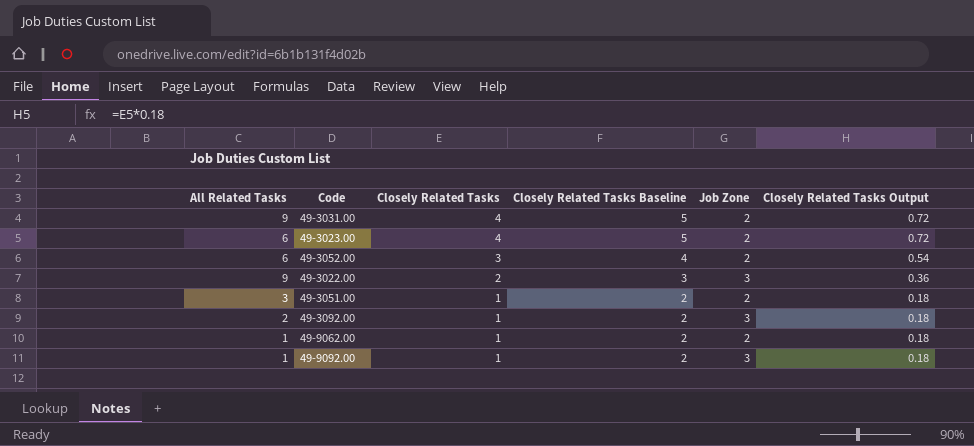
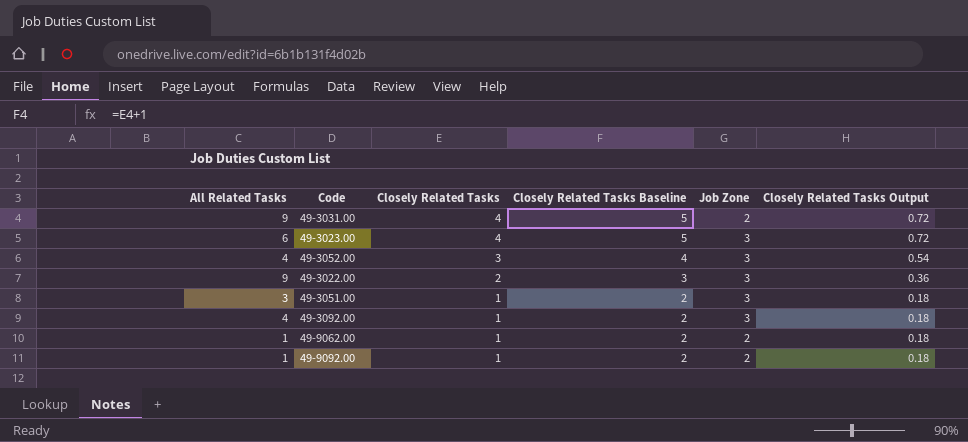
49-3023.00 | Job Zone: 2 -> 3
49-3052.00 | All Related Tasks: 6 -> 4
49-3052.00 | Job Zone: 2 -> 3
49-3051.00 | Job Zone: 2 -> 3
49-3092.00 | All Related Tasks: 2 -> 4
49-9092.00 | Job Zone: 3 -> 2

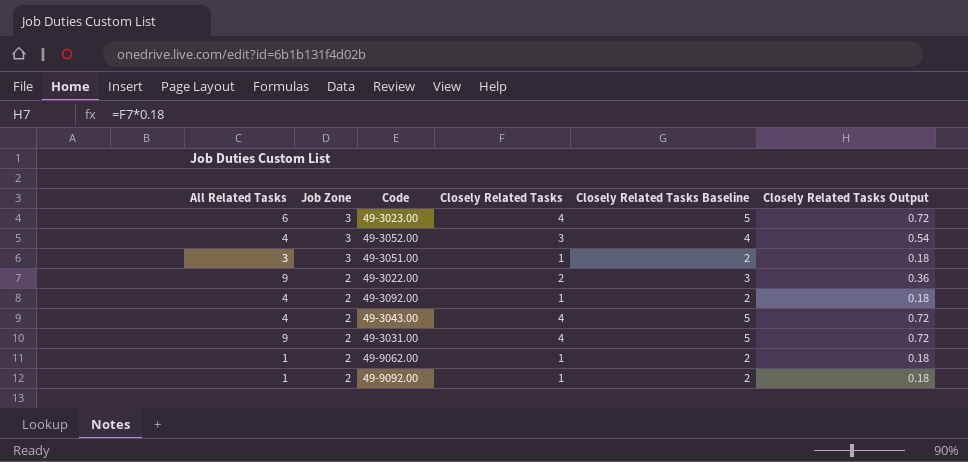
row order: Closely Related Tasks descending -> Job Zone descending
column Job Zone | position: 5 -> 2
49-3022.00 | Job Zone: 3 -> 2
49-3092.00 | Job Zone: 3 -> 2
row 49-3043.00: none -> 4 | 2 | 4 | 5 | 0.72

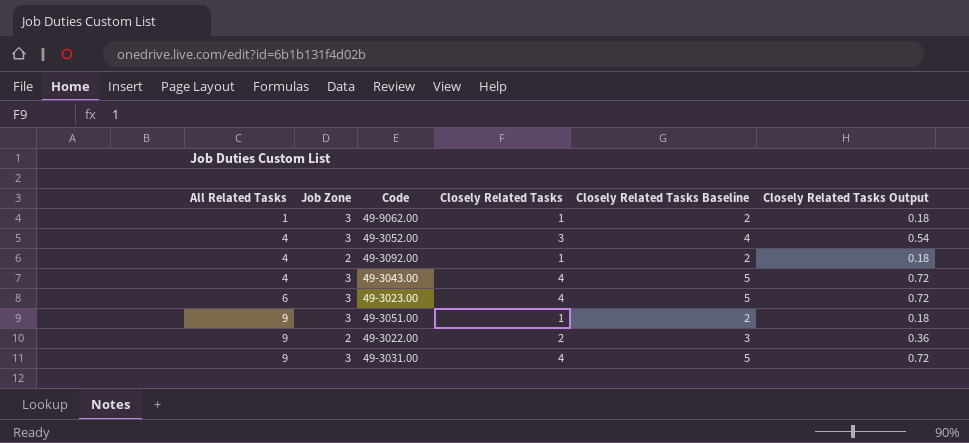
row order: Job Zone descending -> All Related Tasks ascending
row 49-9092.00: 1 | 2 | 1 | 2 | 0.18 -> none
49-9062.00 | Job Zone: 2 -> 3
49-3043.00 | Job Zone: 2 -> 3
49-3051.00 | All Related Tasks: 3 -> 9
49-3031.00 | Job Zone: 2 -> 3

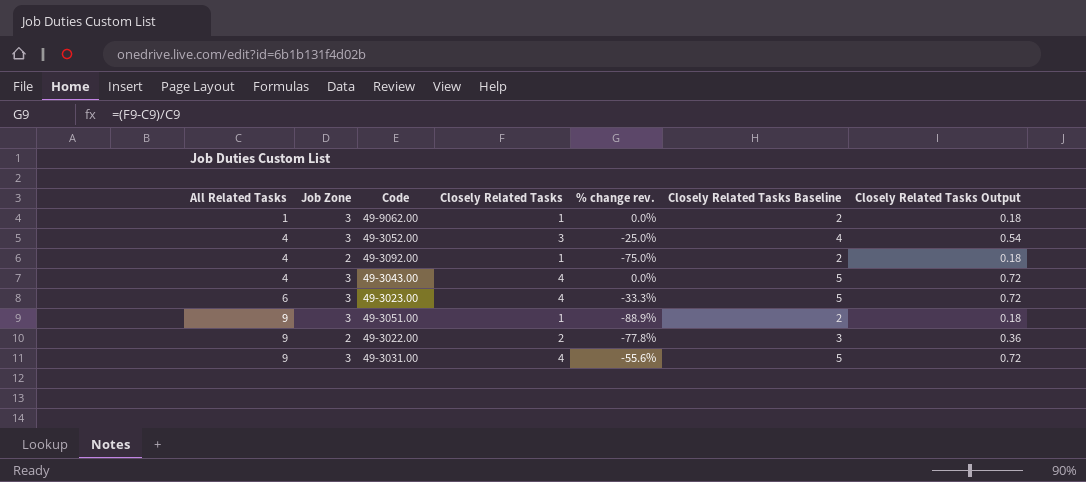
column % change rev. | formula: none -> ([Closely Related Tasks] - [All Related Tasks]) / [All Related Tasks]

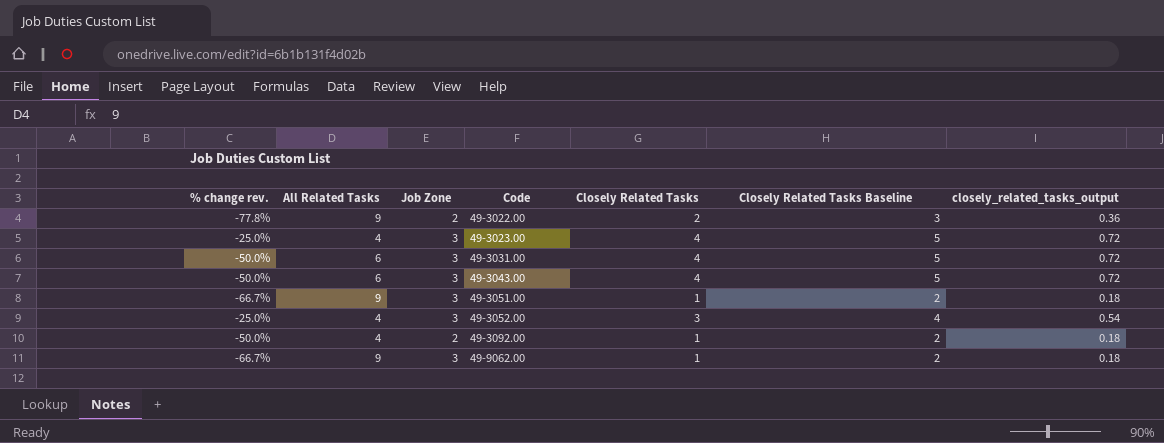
row order: All Related Tasks ascending -> Code ascending
column % change rev. | formula: ([Closely Related Tasks] - [All Related Tasks]) / [All Related Tasks] -> ([Job Zone] - [All Related Tasks]) / [All Related Tasks]
column % change rev. | position: 5 -> 1
column name: Closely Related Tasks Output -> closely_related_tasks_output
49-3023.00 | All Related Tasks: 6 -> 4
49-3031.00 | All Related Tasks: 9 -> 6
49-3043.00 | All Related Tasks: 4 -> 6
49-9062.00 | All Related Tasks: 1 -> 9

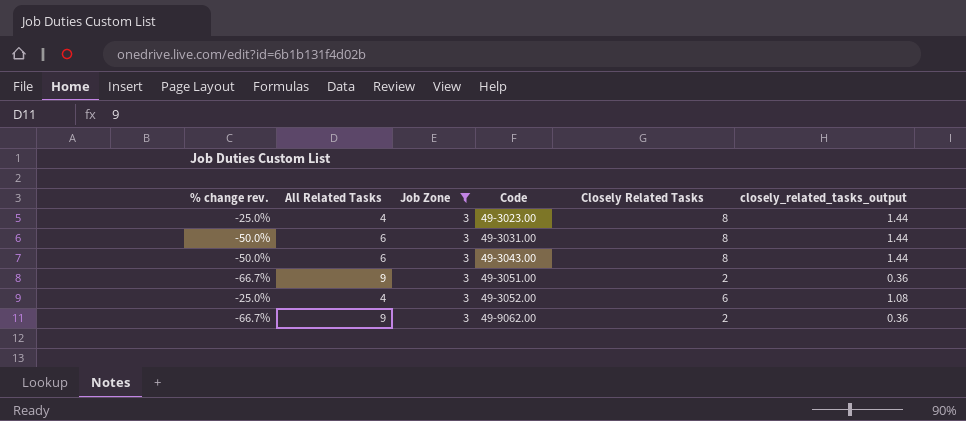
filter: none -> Job Zone = 3
column Closely Related Tasks Baseline | formula: [Closely Related Tasks] + 1 -> none
49-3023.00 | Closely Related Tasks: 4 -> 8
49-3023.00 | closely_related_tasks_output: 0.72 -> 1.44
49-3031.00 | Closely Related Tasks: 4 -> 8
49-3031.00 | closely_related_tasks_output: 0.72 -> 1.44
49-3043.00 | Closely Related Tasks: 4 -> 8
49-3043.00 | closely_related_tasks_output: 0.72 -> 1.44
49-3051.00 | Closely Related Tasks: 1 -> 2
49-3051.00 | closely_related_tasks_output: 0.18 -> 0.36
49-3052.00 | Closely Related Tasks: 3 -> 6
49-3052.00 | closely_related_tasks_output: 0.54 -> 1.08
49-9062.00 | Closely Related Tasks: 1 -> 2
49-9062.00 | closely_related_tasks_output: 0.18 -> 0.36

